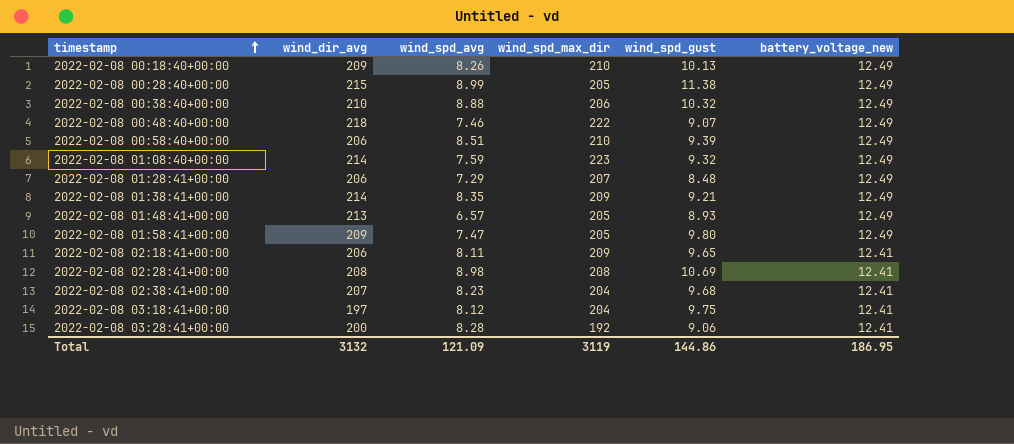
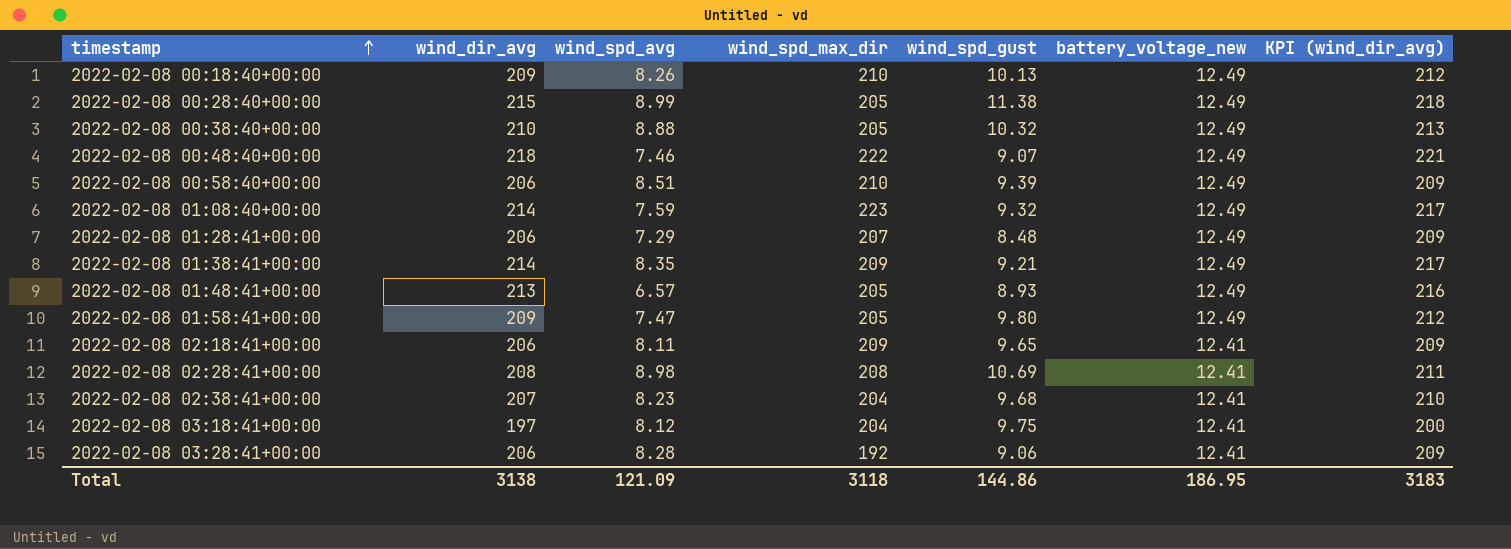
column KPI (wind_dir_avg) | formula: none -> [wind_dir_avg] + 3
2022-02-08 00:38:40+00:00 | wind_spd_max_dir: 206 -> 205
2022-02-08 03:28:41+00:00 | wind_dir_avg: 200 -> 206
Total | wind_dir_avg: 3132 -> 3138
Total | wind_spd_max_dir: 3119 -> 3118

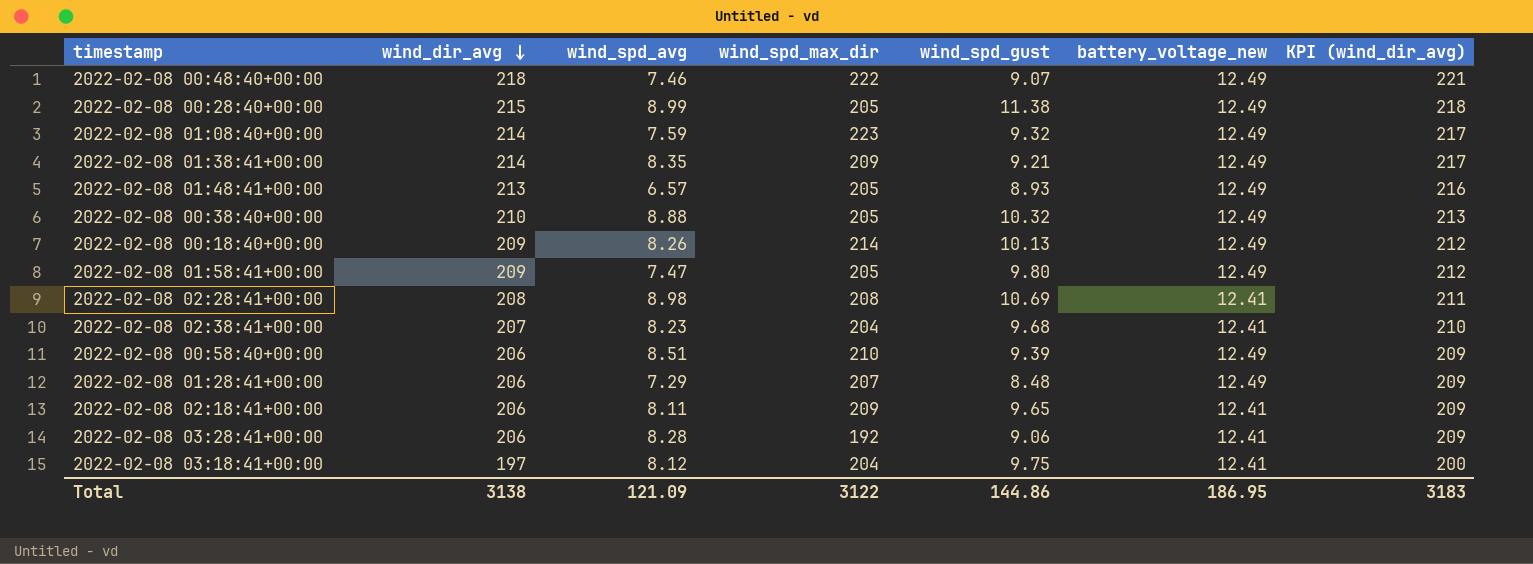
row order: timestamp ascending -> wind_dir_avg descending
2022-02-08 00:18:40+00:00 | wind_spd_max_dir: 210 -> 214
Total | wind_spd_max_dir: 3118 -> 3122

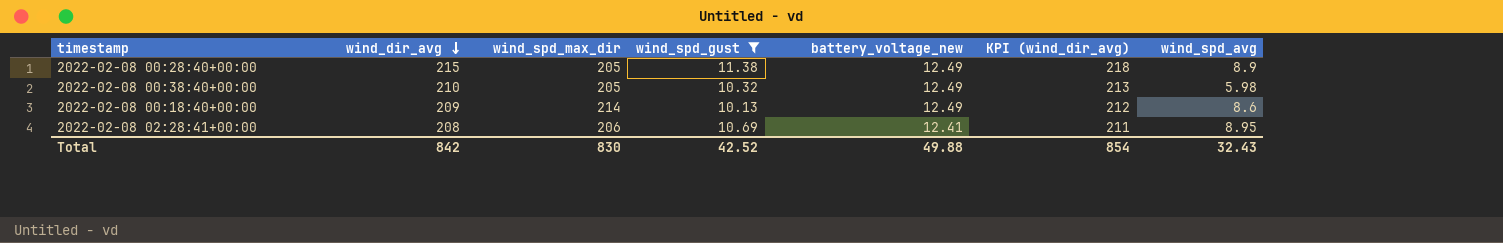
filter: none -> wind_spd_gust >= 10.13
column wind_spd_avg | position: 3 -> 7
2022-02-08 00:28:40+00:00 | wind_spd_avg: 8.99 -> 8.9
2022-02-08 00:38:40+00:00 | wind_spd_avg: 8.88 -> 5.98
2022-02-08 00:18:40+00:00 | wind_spd_avg: 8.26 -> 8.6
2022-02-08 02:28:41+00:00 | wind_spd_max_dir: 208 -> 206
2022-02-08 02:28:41+00:00 | wind_spd_avg: 8.98 -> 8.95
Total | wind_dir_avg: 3138 -> 842
Total | wind_spd_max_dir: 3122 -> 830
Total | wind_spd_gust: 144.86 -> 42.52
Total | battery_voltage_new: 186.95 -> 49.88
Total | KPI (wind_dir_avg): 3183 -> 854
Total | wind_spd_avg: 121.09 -> 32.43

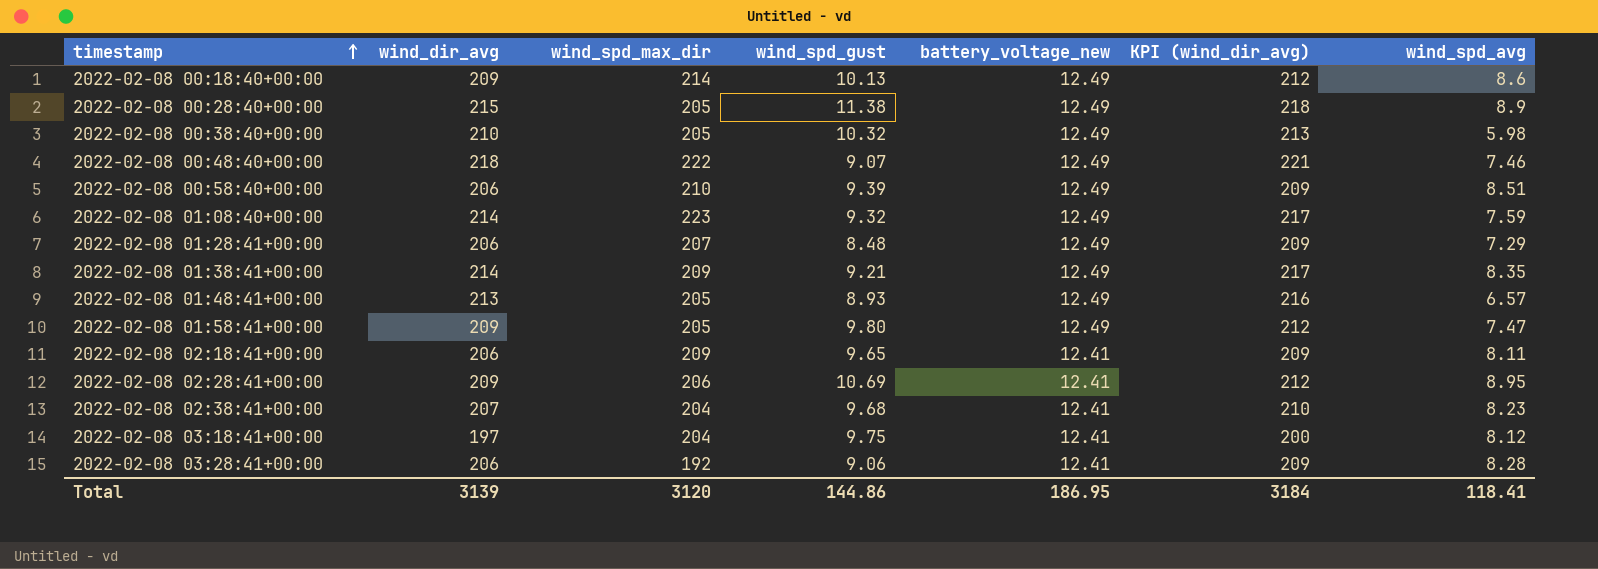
filter: wind_spd_gust >= 10.13 -> none
row order: wind_dir_avg descending -> timestamp ascending
2022-02-08 02:28:41+00:00 | wind_dir_avg: 208 -> 209
2022-02-08 02:28:41+00:00 | KPI (wind_dir_avg): 211 -> 212
Total | wind_dir_avg: 842 -> 3139
Total | wind_spd_max_dir: 830 -> 3120
Total | wind_spd_gust: 42.52 -> 144.86
Total | battery_voltage_new: 49.88 -> 186.95
Total | KPI (wind_dir_avg): 854 -> 3184
Total | wind_spd_avg: 32.43 -> 118.41

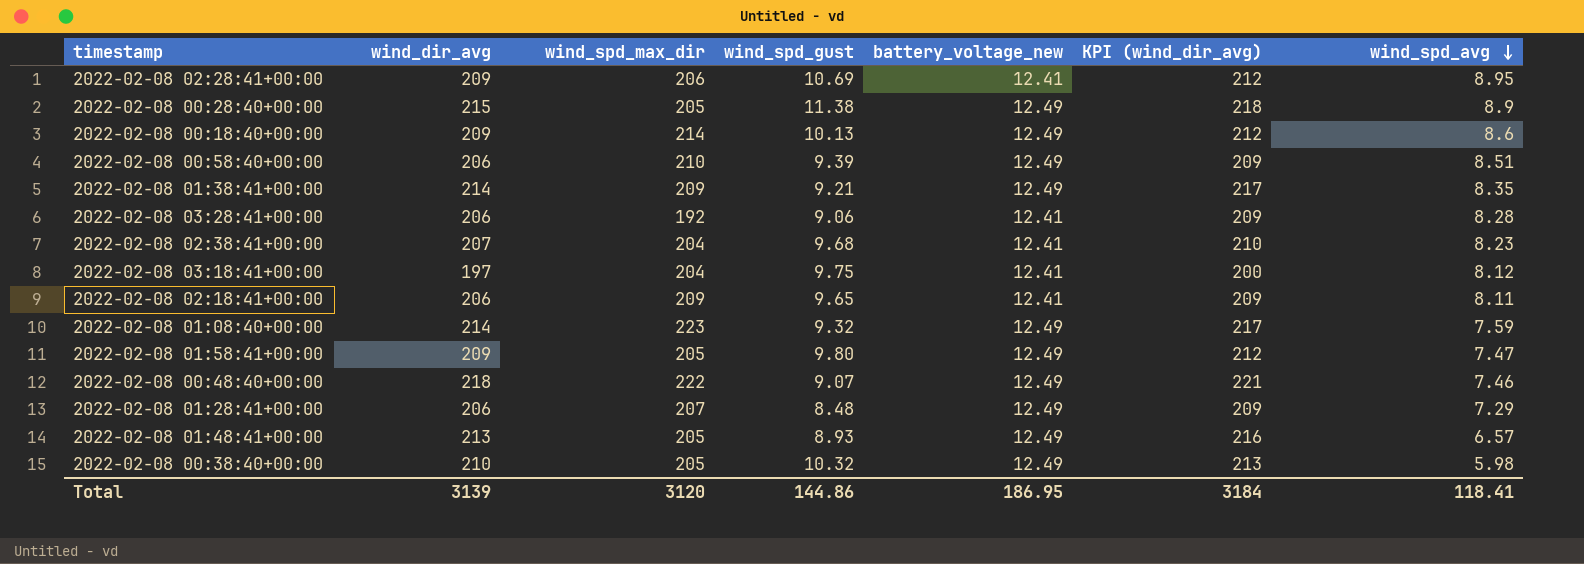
row order: timestamp ascending -> wind_spd_avg descending

